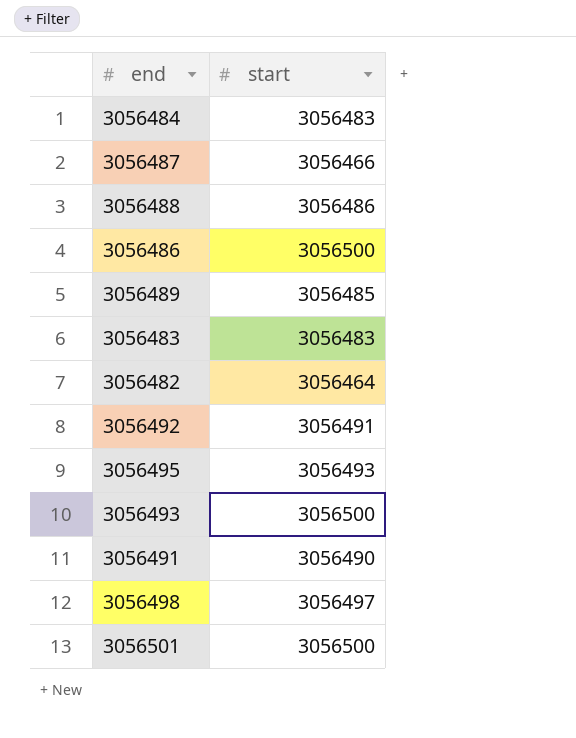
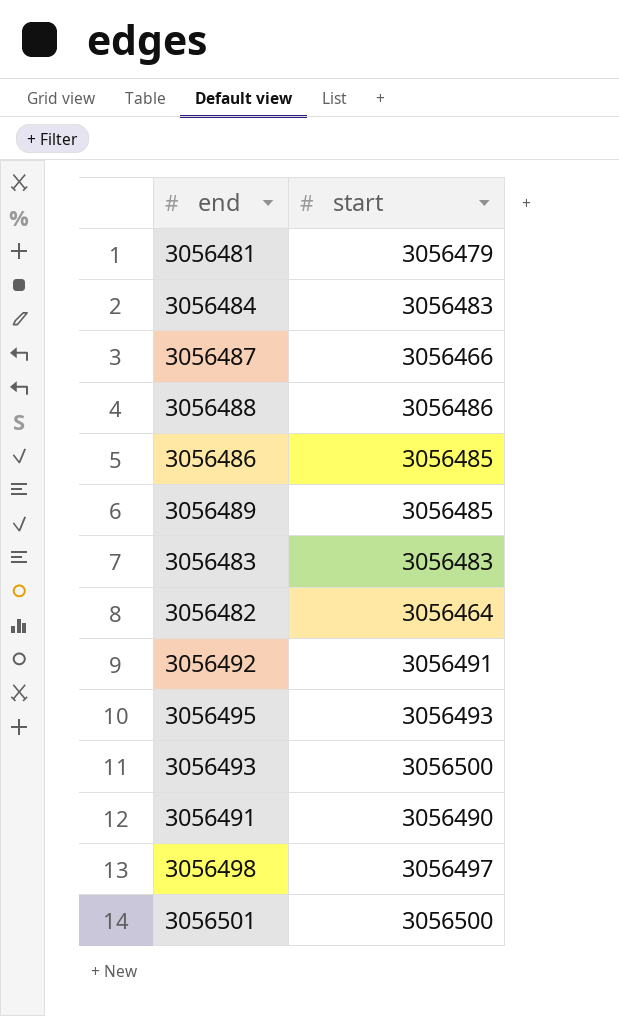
row 3056481: none -> 3056479
3056486 | start: 3056500 -> 3056485

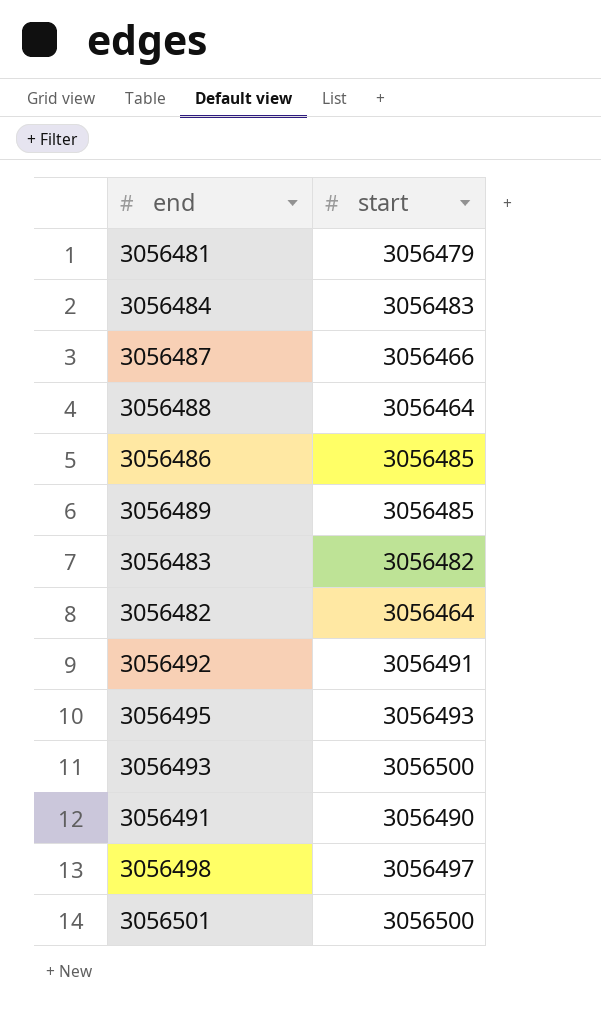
3056488 | start: 3056486 -> 3056464
3056483 | start: 3056483 -> 3056482

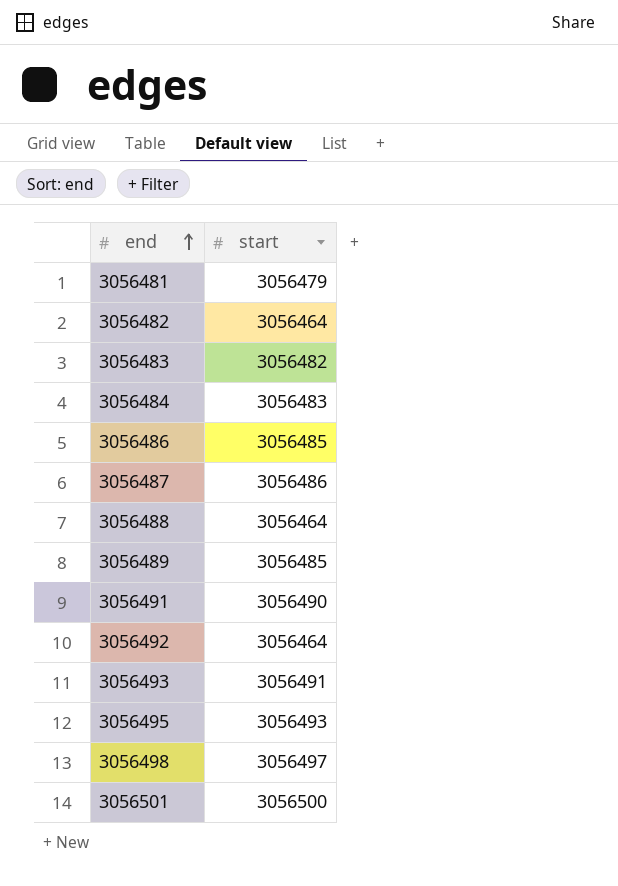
row order: none -> end ascending
3056487 | start: 3056466 -> 3056486
3056492 | start: 3056491 -> 3056464
3056493 | start: 3056500 -> 3056491

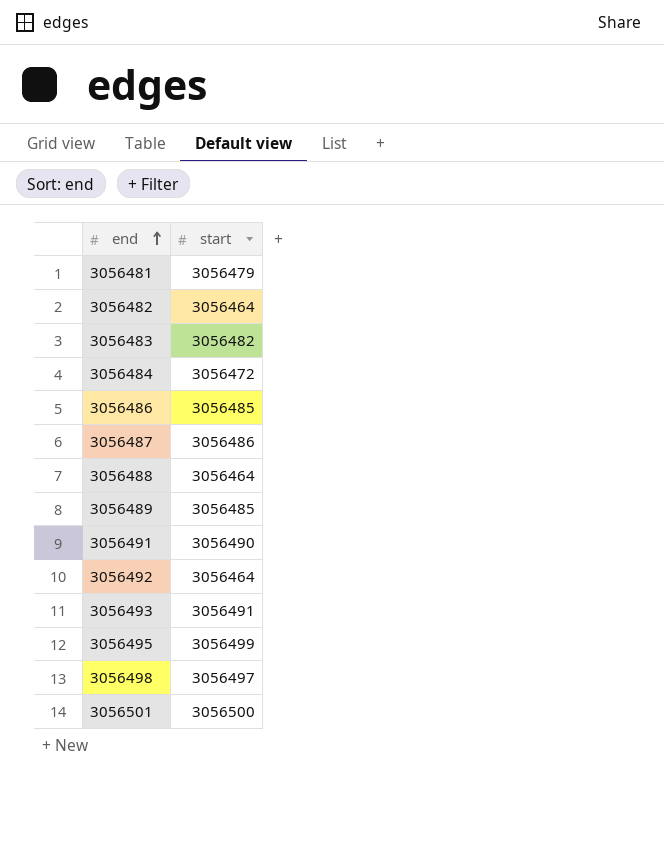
3056484 | start: 3056483 -> 3056472
3056495 | start: 3056493 -> 3056499

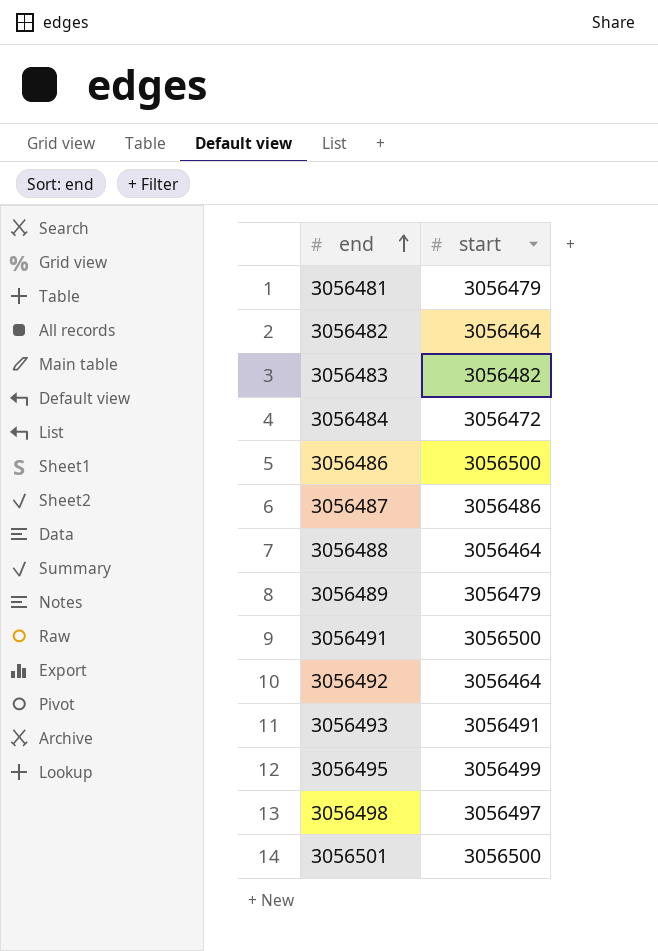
3056486 | start: 3056485 -> 3056500
3056489 | start: 3056485 -> 3056479
3056491 | start: 3056490 -> 3056500

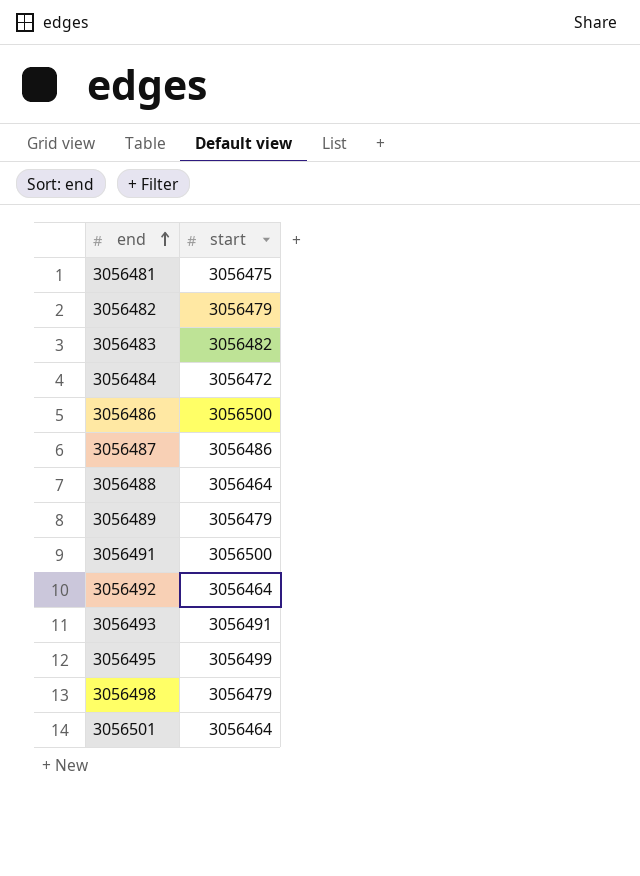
3056481 | start: 3056479 -> 3056475
3056482 | start: 3056464 -> 3056479
3056498 | start: 3056497 -> 3056479
3056501 | start: 3056500 -> 3056464

